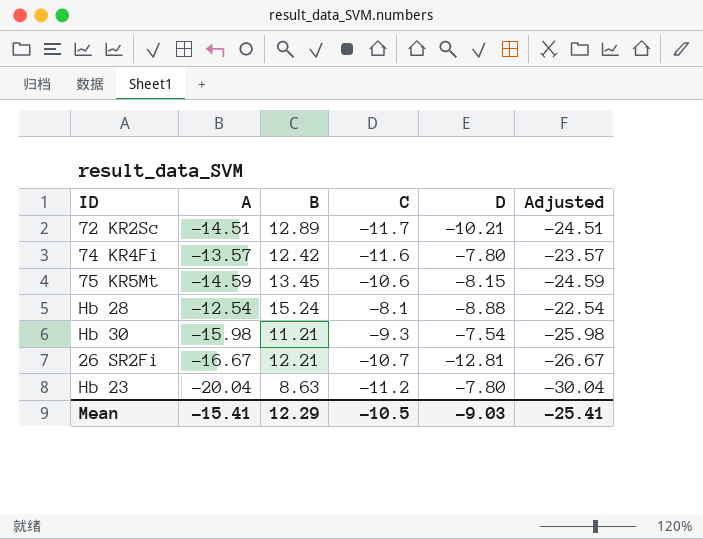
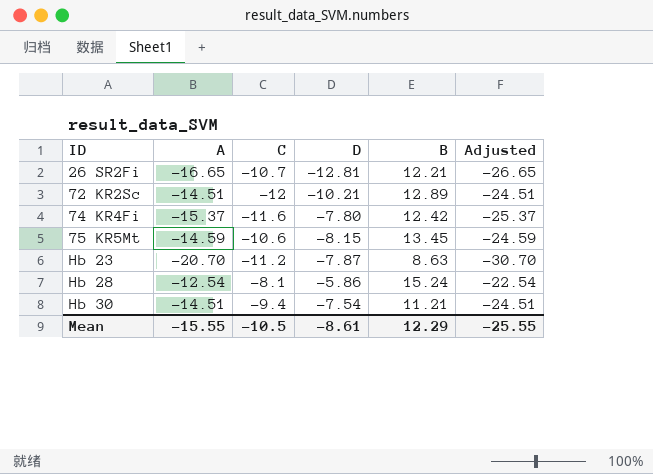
row order: none -> ID ascending
column B | position: 3 -> 5
26 SR2Fi | A: -16.67 -> -16.65
26 SR2Fi | Adjusted: -26.67 -> -26.65
72 KR2Sc | C: -11.7 -> -12
74 KR4Fi | A: -13.57 -> -15.37
74 KR4Fi | Adjusted: -23.57 -> -25.37
Hb 23 | A: -20.04 -> -20.70
Hb 23 | D: -7.80 -> -7.87
Hb 23 | Adjusted: -30.04 -> -30.70
Hb 28 | D: -8.88 -> -5.86
Hb 30 | A: -15.98 -> -14.51
Hb 30 | C: -9.3 -> -9.4
Hb 30 | Adjusted: -25.98 -> -24.51
Mean | A: -15.41 -> -15.55
Mean | D: -9.03 -> -8.61
Mean | Adjusted: -25.41 -> -25.55

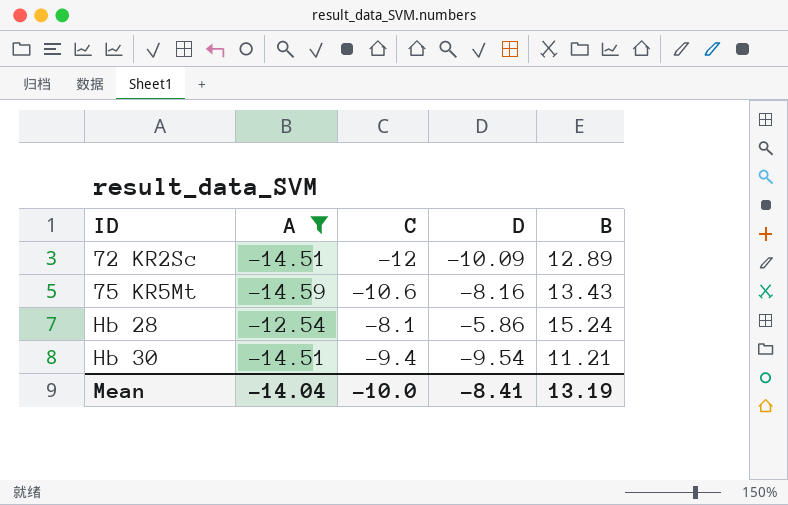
filter: none -> A >= -14.59
column Adjusted | formula: [A] - 10 -> none
72 KR2Sc | D: -10.21 -> -10.09
75 KR5Mt | D: -8.15 -> -8.16
75 KR5Mt | B: 13.45 -> 13.43
Hb 30 | D: -7.54 -> -9.54
Mean | A: -15.55 -> -14.04
Mean | C: -10.5 -> -10.0
Mean | D: -8.61 -> -8.41
Mean | B: 12.29 -> 13.19

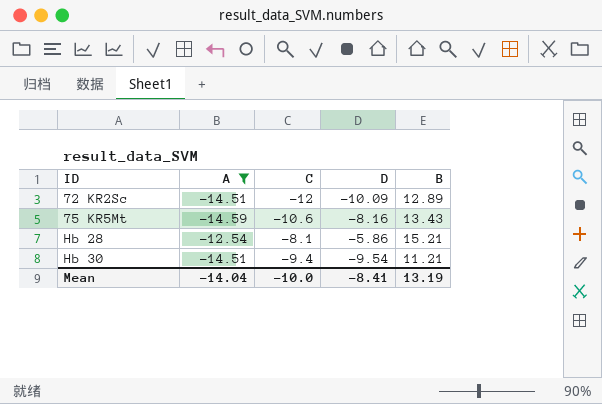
Hb 28 | B: 15.24 -> 15.21

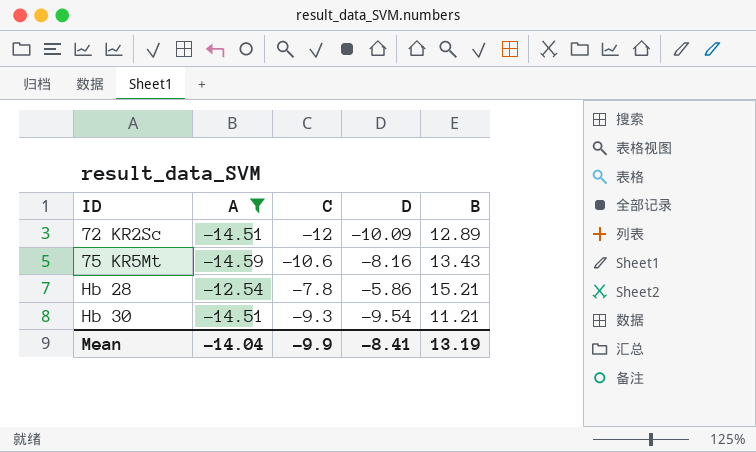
Hb 28 | C: -8.1 -> -7.8
Hb 30 | C: -9.4 -> -9.3
Mean | C: -10.0 -> -9.9

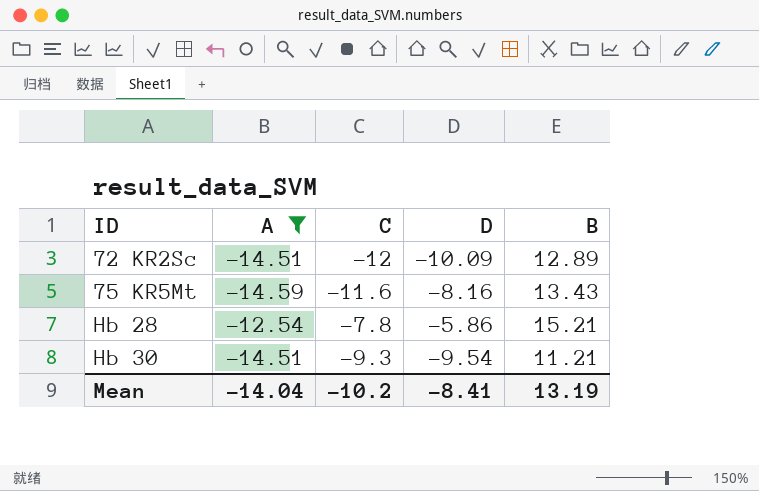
75 KR5Mt | C: -10.6 -> -11.6
Mean | C: -9.9 -> -10.2

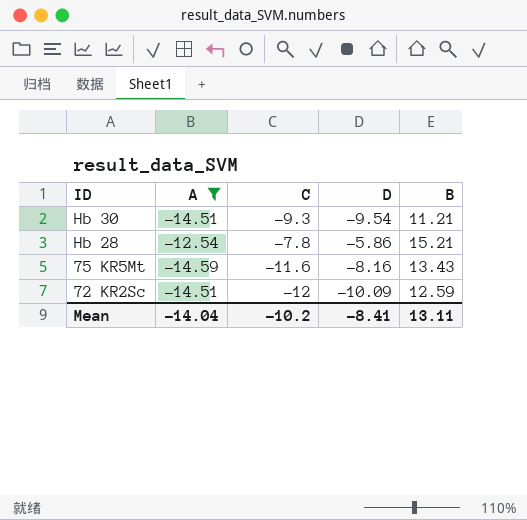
row order: ID ascending -> ID descending
72 KR2Sc | B: 12.89 -> 12.59
Mean | B: 13.19 -> 13.11

